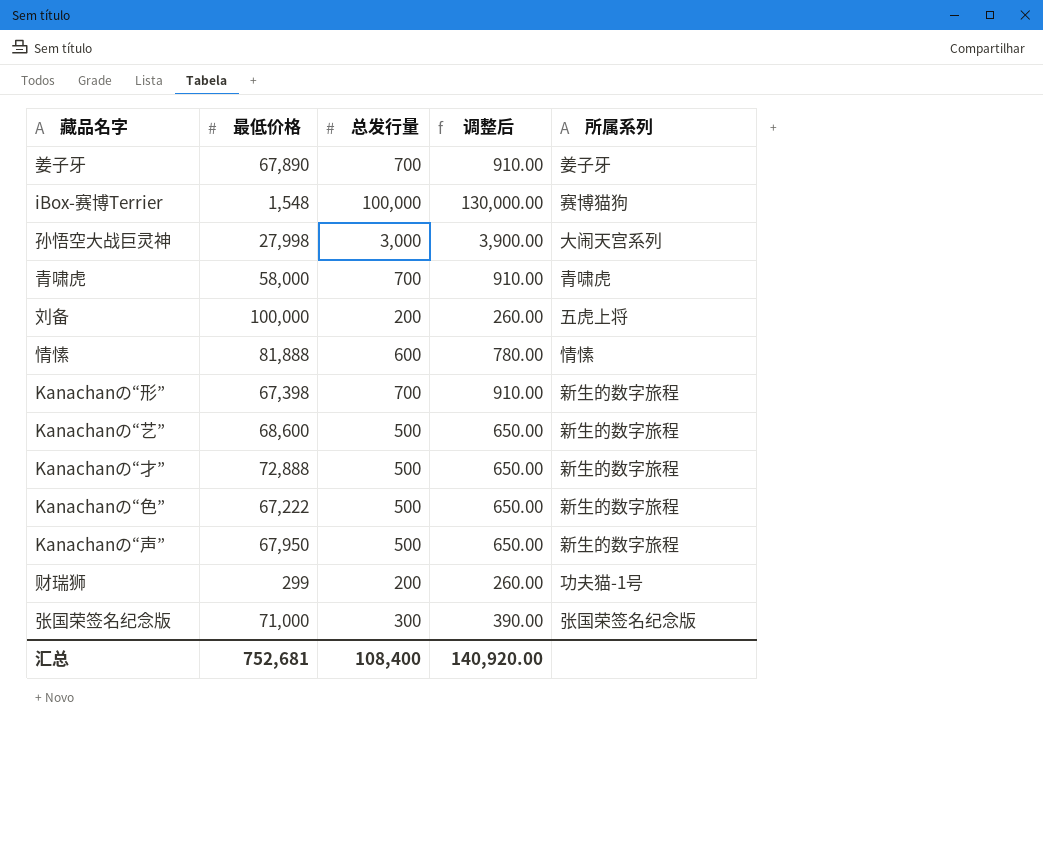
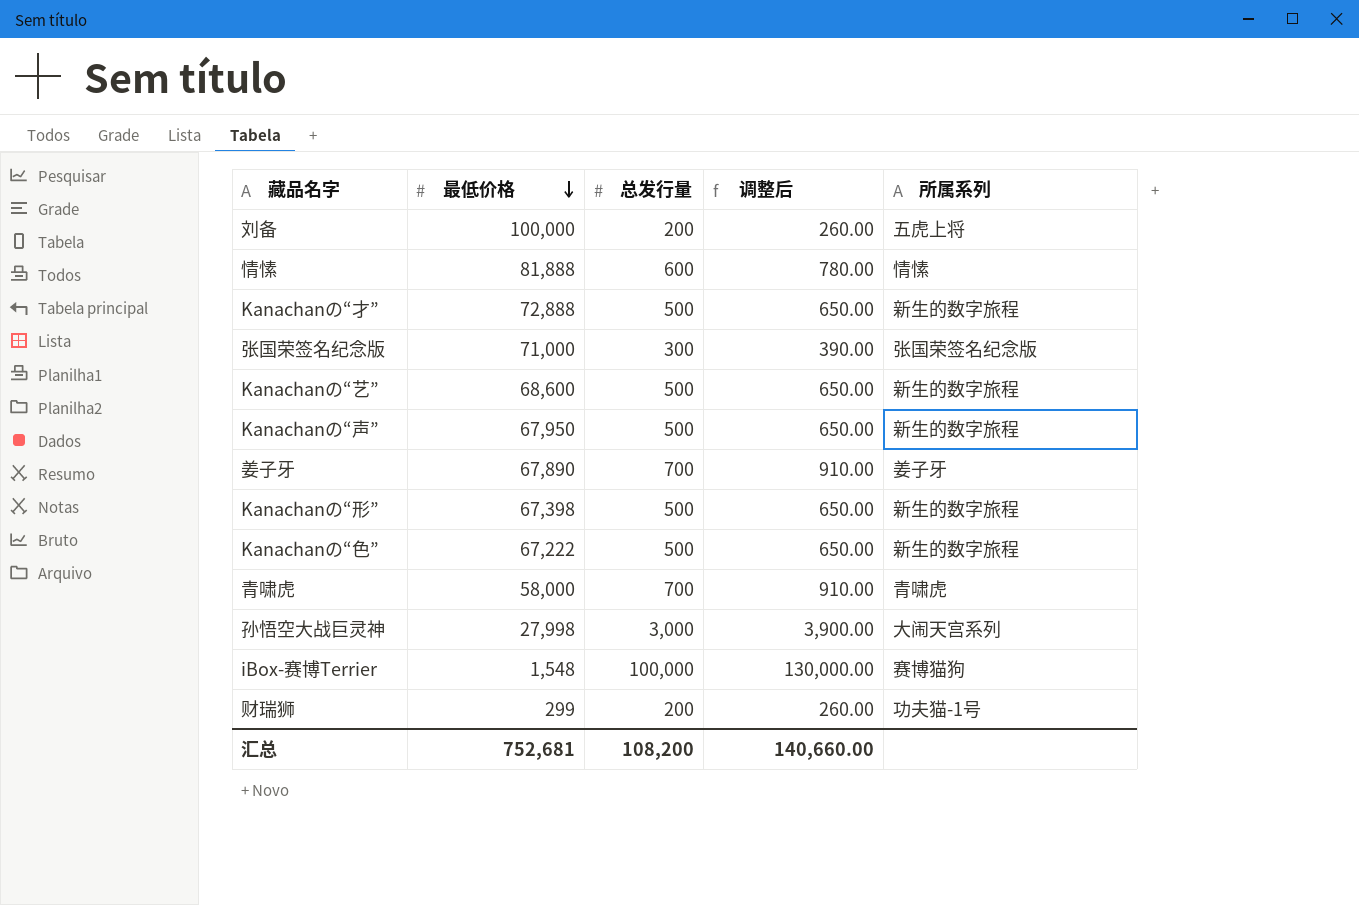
row order: none -> 最低价格 descending
Kanachanの“形” | 总发行量: 700 -> 500
Kanachanの“形” | 调整后: 910.00 -> 650.00
汇总 | 总发行量: 108,400 -> 108,200
汇总 | 调整后: 140,920.00 -> 140,660.00

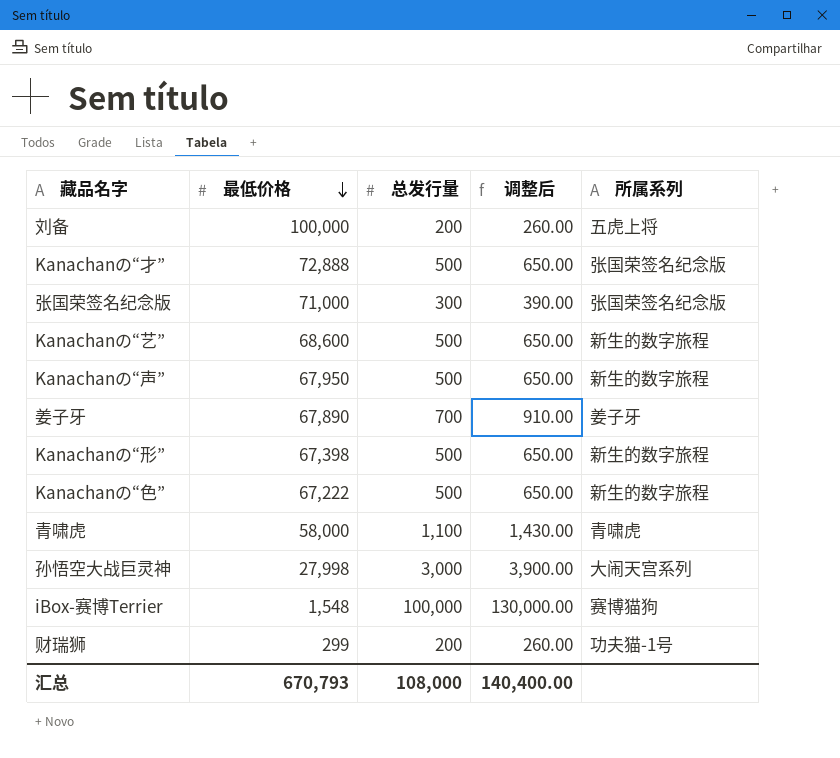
row 情愫: 81,888 | 600 | 780.00 | 情愫 -> none
Kanachanの“才” | 所属系列: 新生的数字旅程 -> 张国荣签名纪念版
青啸虎 | 总发行量: 700 -> 1,100
青啸虎 | 调整后: 910.00 -> 1,430.00
汇总 | 最低价格: 752,681 -> 670,793
汇总 | 总发行量: 108,200 -> 108,000
汇总 | 调整后: 140,660.00 -> 140,400.00

